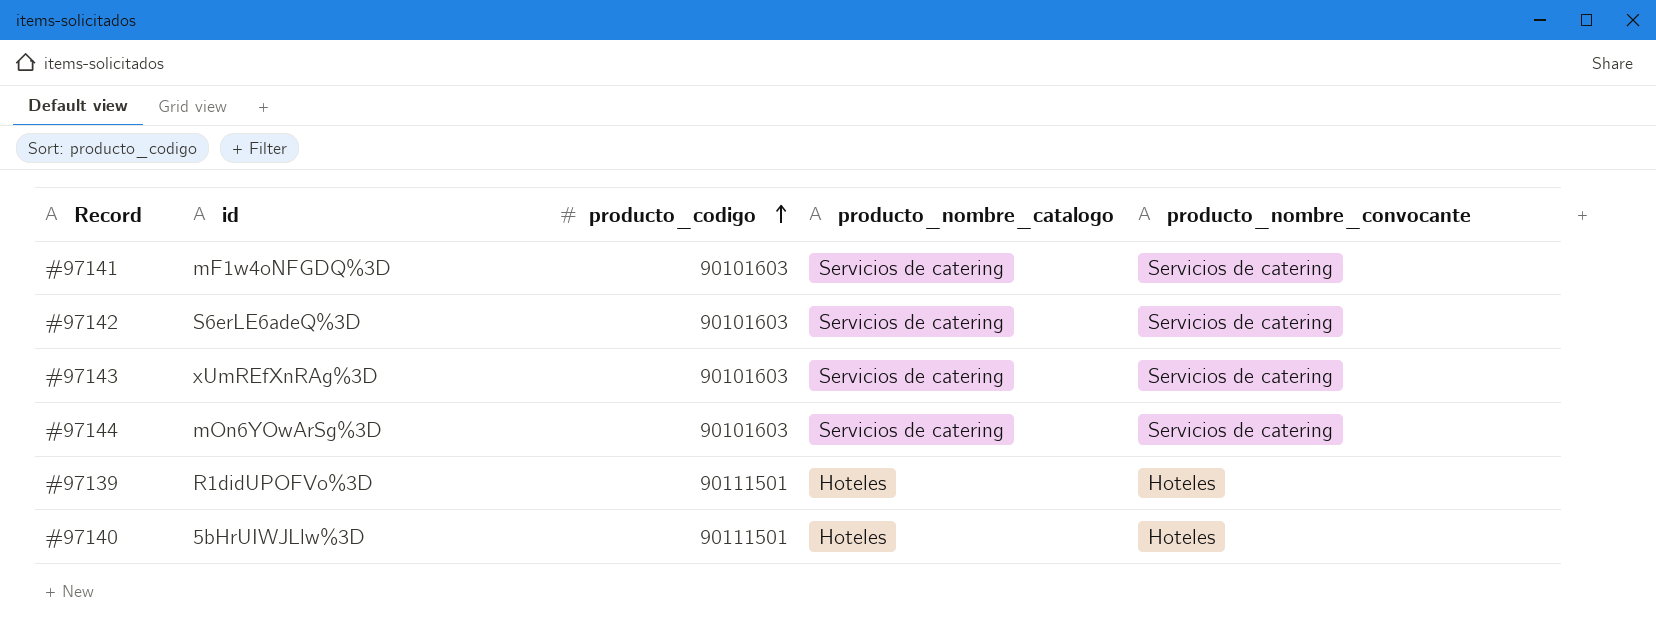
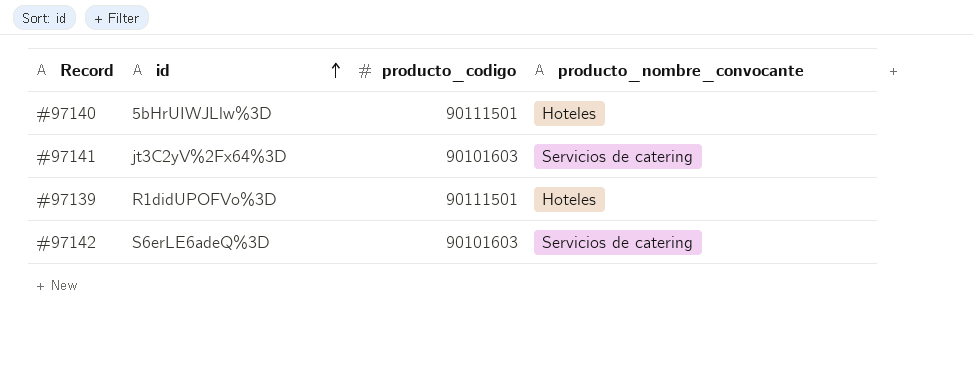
row order: producto_codigo ascending -> id ascending
column producto_nombre_catalogo | position: 4 -> none
row #97143: xUmREfXnRAg%3D | 90101603 | Servicios de catering | Servicios de catering -> none
row #97144: mOn6YOwArSg%3D | 90101603 | Servicios de catering | Servicios de catering -> none
#97141 | id: mF1w4oNFGDQ%3D -> jt3C2yV%2Fx64%3D

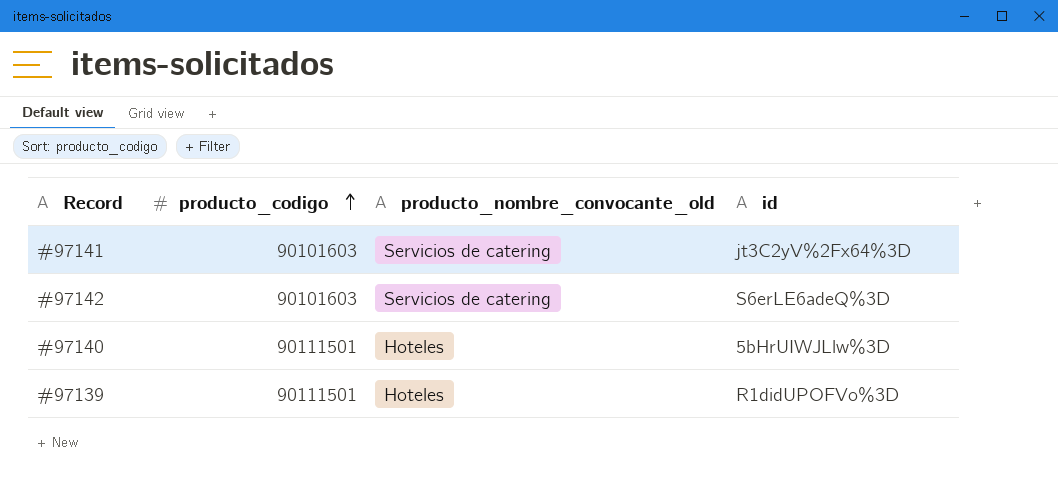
row order: id ascending -> producto_codigo ascending
column name: producto_nombre_convocante -> producto_nombre_convocante_old
column id | position: 2 -> 4

